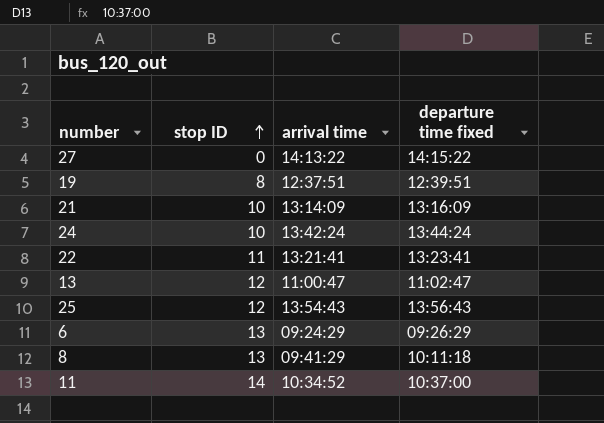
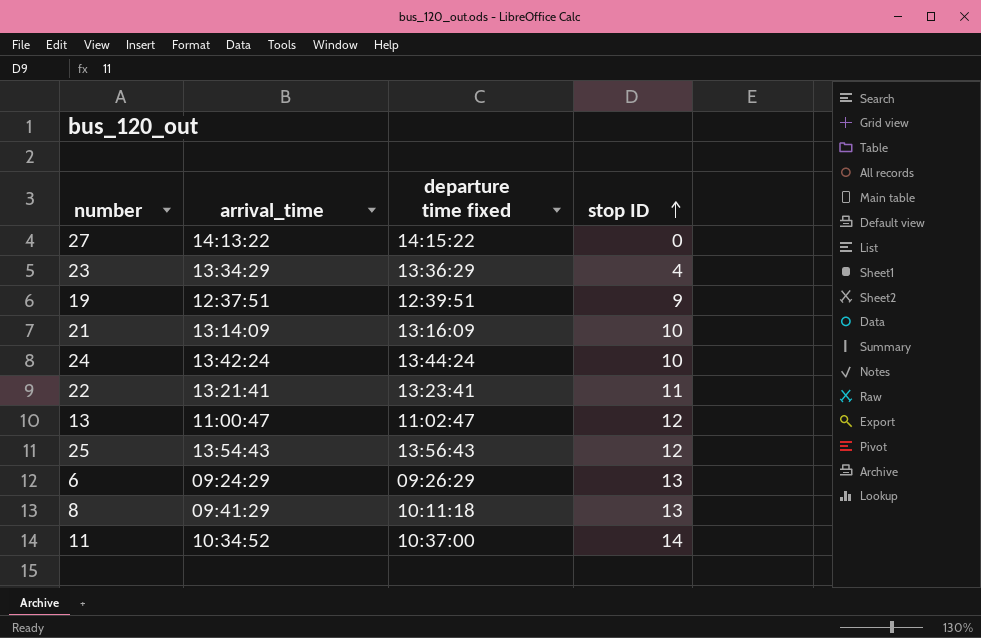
column name: arrival time -> arrival_time
column stop ID | position: 2 -> 4
row 23: none -> 13:34:29 | 13:36:29 | 4
19 | stop ID: 8 -> 9

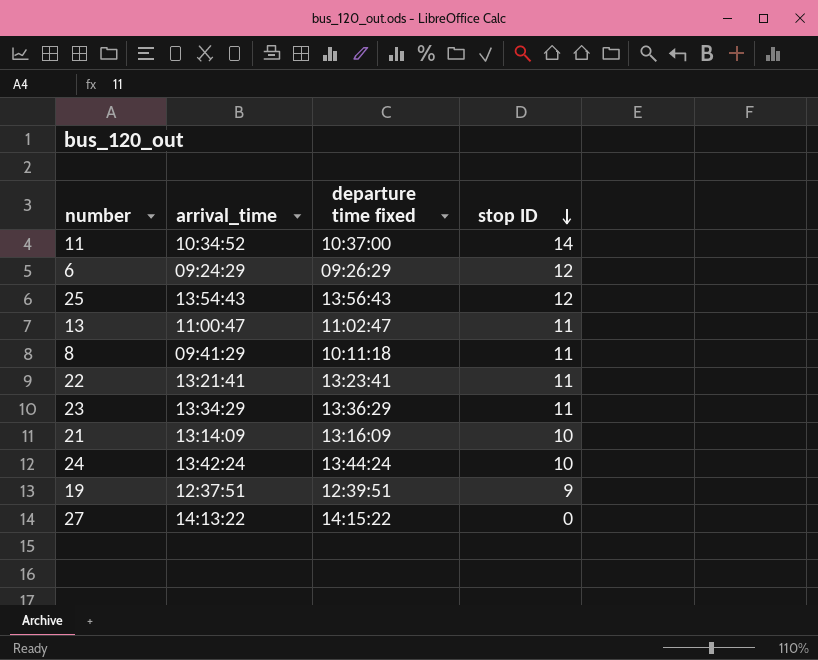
row order: stop ID ascending -> stop ID descending
6 | stop ID: 13 -> 12
13 | stop ID: 12 -> 11
8 | stop ID: 13 -> 11
23 | stop ID: 4 -> 11

